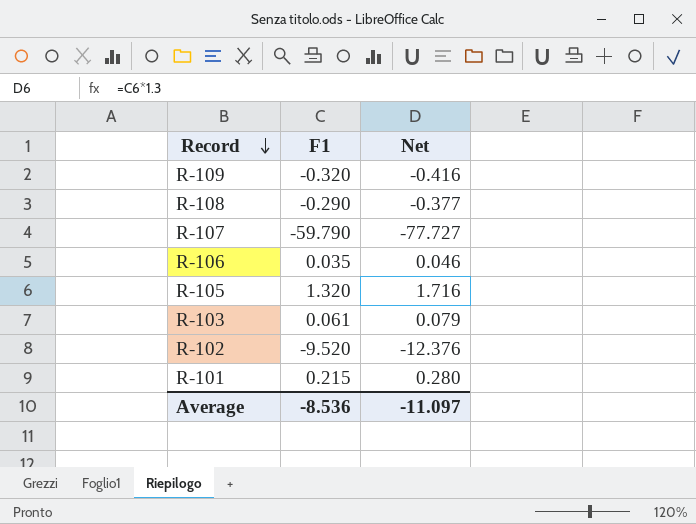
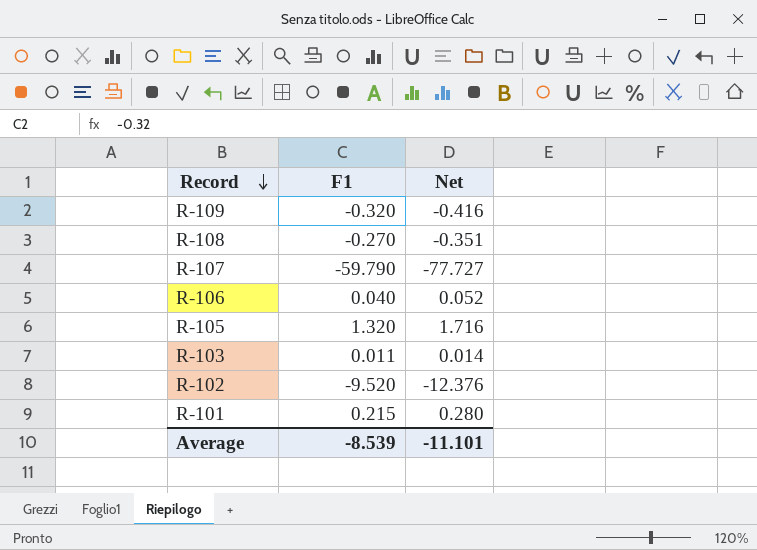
R-108 | F1: -0.290 -> -0.270
R-108 | Net: -0.377 -> -0.351
R-106 | F1: 0.035 -> 0.040
R-106 | Net: 0.046 -> 0.052
R-103 | F1: 0.061 -> 0.011
R-103 | Net: 0.079 -> 0.014
Average | F1: -8.536 -> -8.539
Average | Net: -11.097 -> -11.101

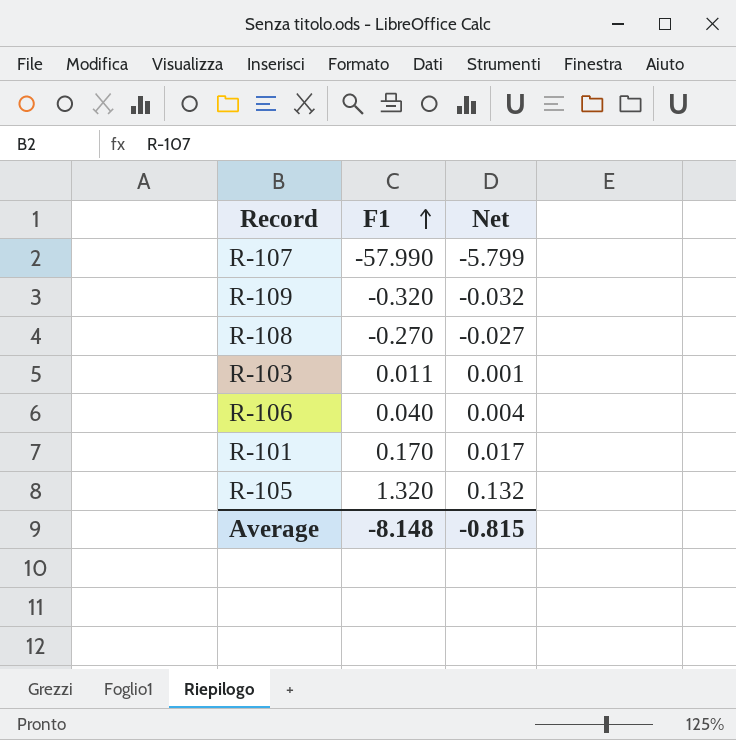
row order: Record descending -> F1 ascending
column Net | formula: [F1] * 1.3 -> [F1] * 0.1
row R-102: -9.520 | -12.376 -> none
R-107 | F1: -59.790 -> -57.990
R-101 | F1: 0.215 -> 0.170
Average | F1: -8.539 -> -8.148
Average | Net: -11.101 -> -0.815

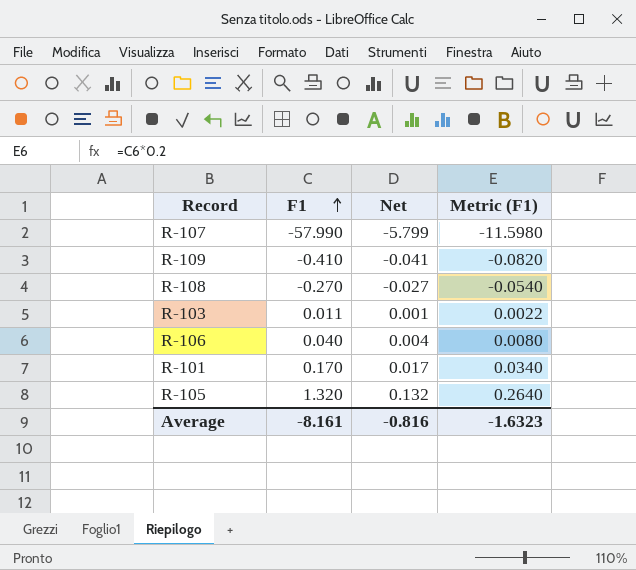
column Metric (F1) | formula: none -> [F1] * 0.2
R-109 | F1: -0.320 -> -0.410
R-109 | Net: -0.032 -> -0.041
Average | F1: -8.148 -> -8.161
Average | Net: -0.815 -> -0.816

